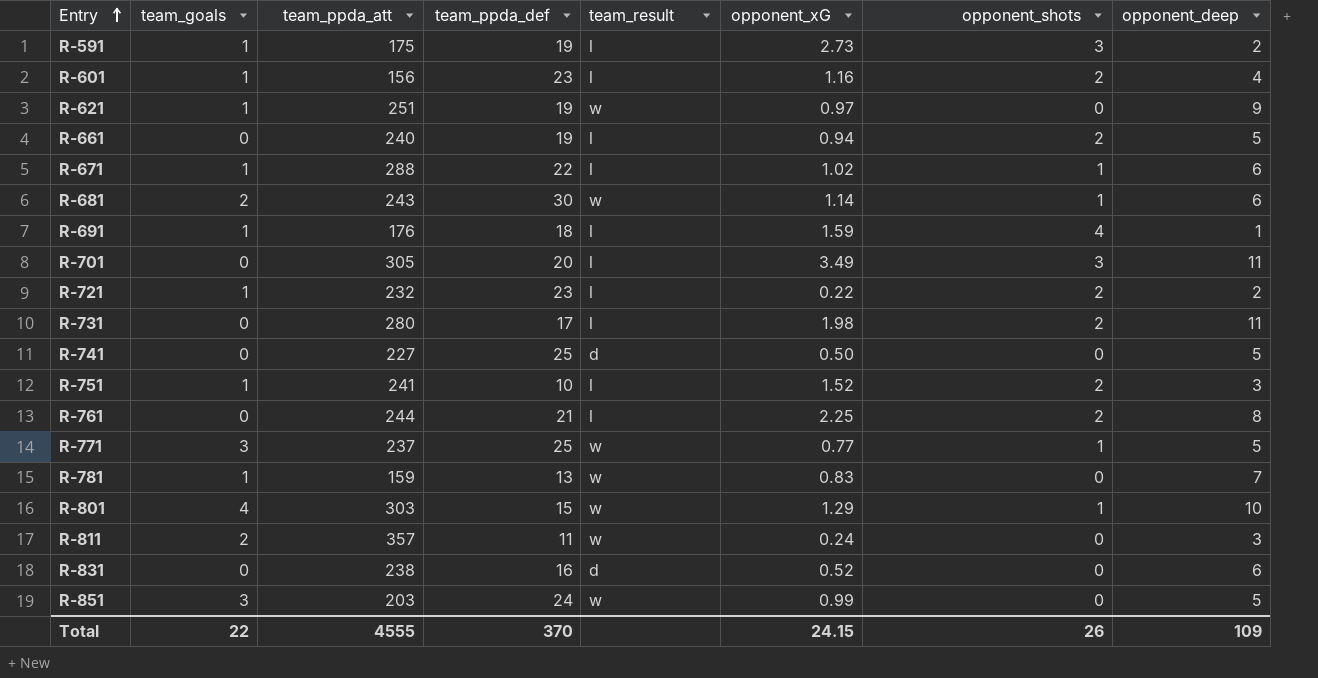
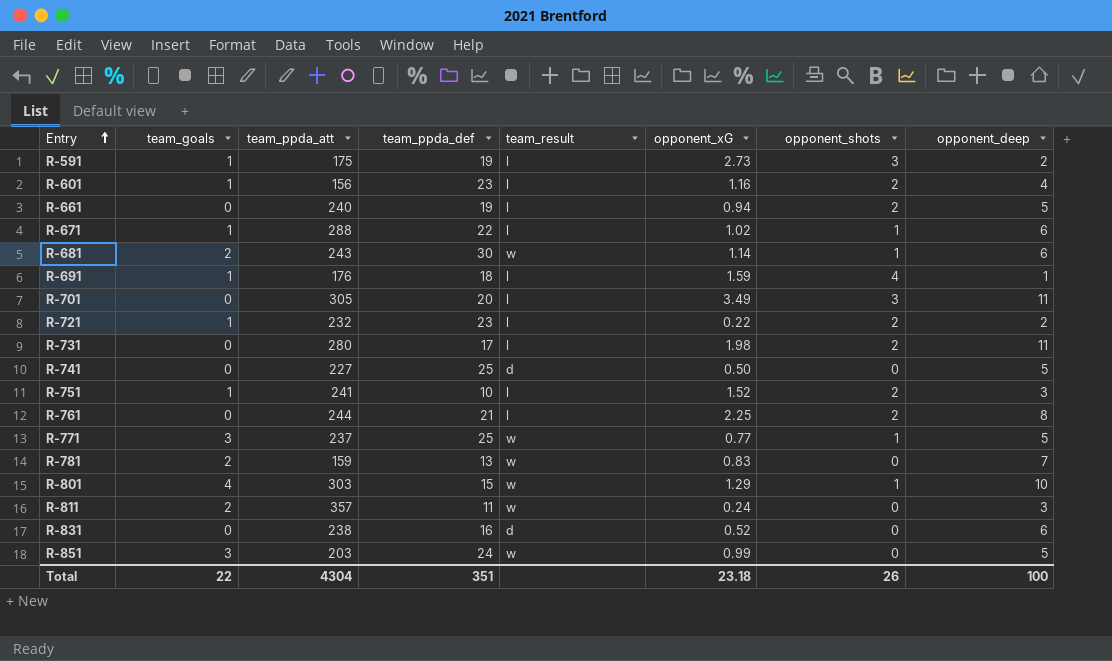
row R-621: 1 | 251 | 19 | w | 0.97 | 0 | 9 -> none
R-781 | team_goals: 1 -> 2
Total | team_ppda_att: 4555 -> 4304
Total | team_ppda_def: 370 -> 351
Total | opponent_xG: 24.15 -> 23.18
Total | opponent_deep: 109 -> 100

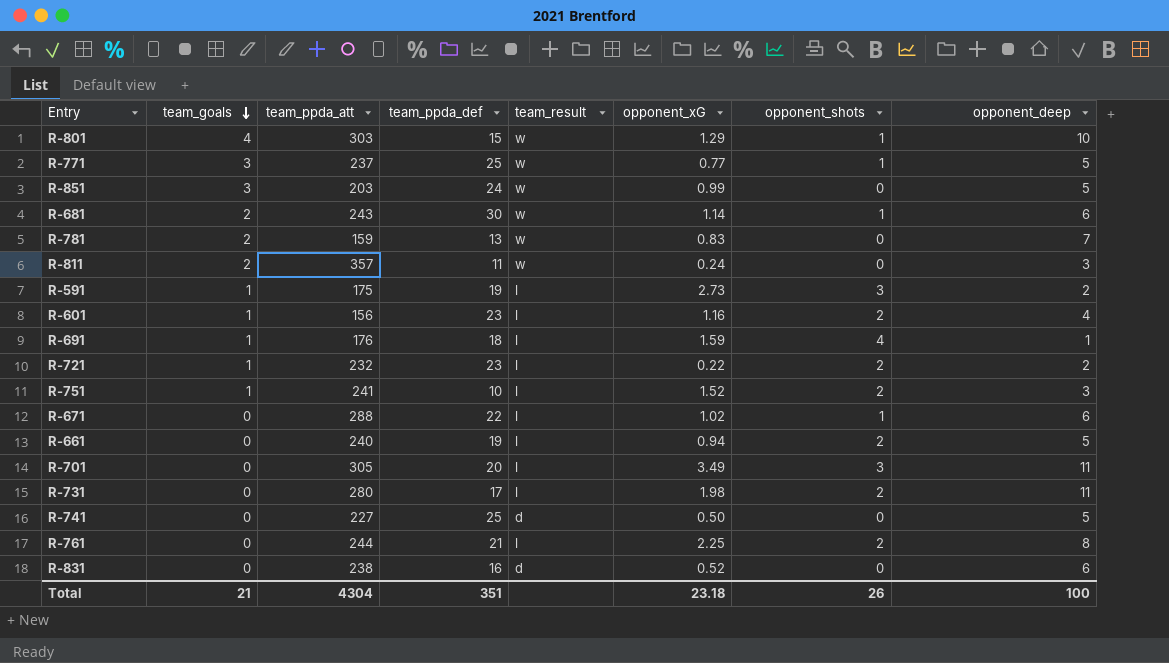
row order: Entry ascending -> team_goals descending
R-671 | team_goals: 1 -> 0
Total | team_goals: 22 -> 21

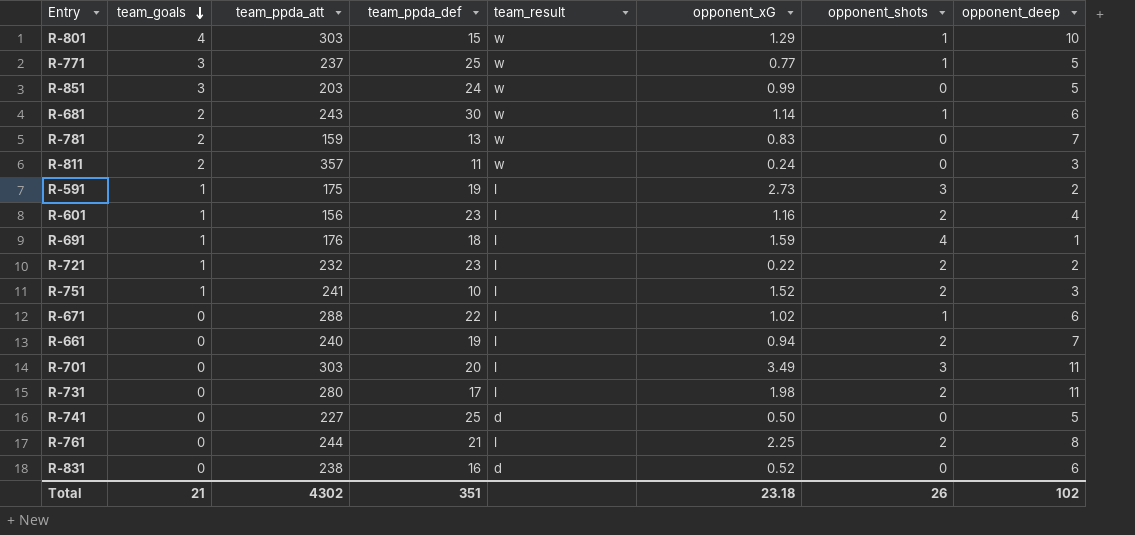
R-661 | opponent_deep: 5 -> 7
R-701 | team_ppda_att: 305 -> 303
Total | team_ppda_att: 4304 -> 4302
Total | opponent_deep: 100 -> 102

